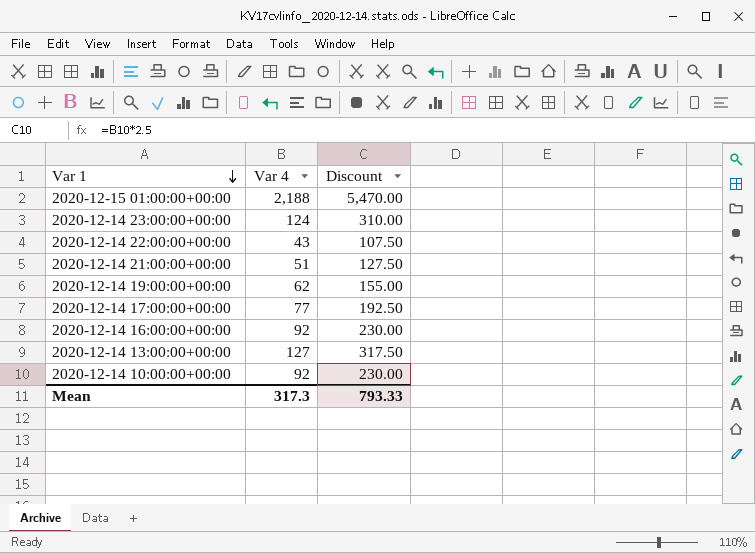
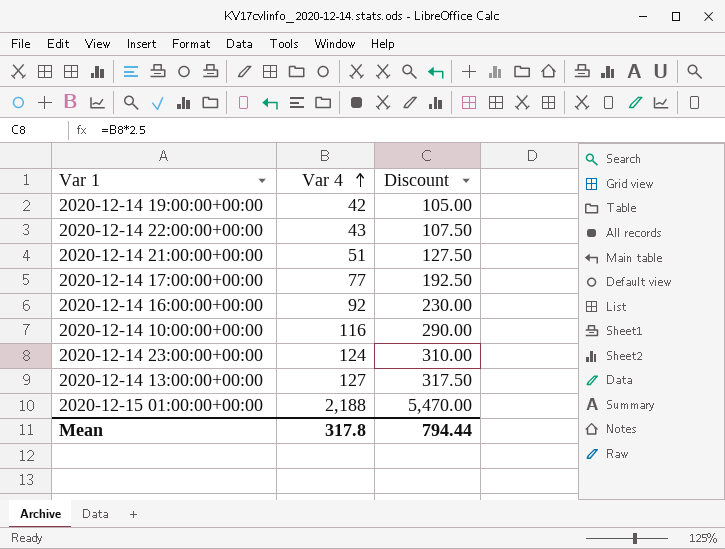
row order: Var 1 descending -> Var 4 ascending
2020-12-14 19:00:00+00:00 | Var 4: 62 -> 42
2020-12-14 19:00:00+00:00 | Discount: 155.00 -> 105.00
2020-12-14 10:00:00+00:00 | Var 4: 92 -> 116
2020-12-14 10:00:00+00:00 | Discount: 230.00 -> 290.00
Mean | Var 4: 317.3 -> 317.8
Mean | Discount: 793.33 -> 794.44

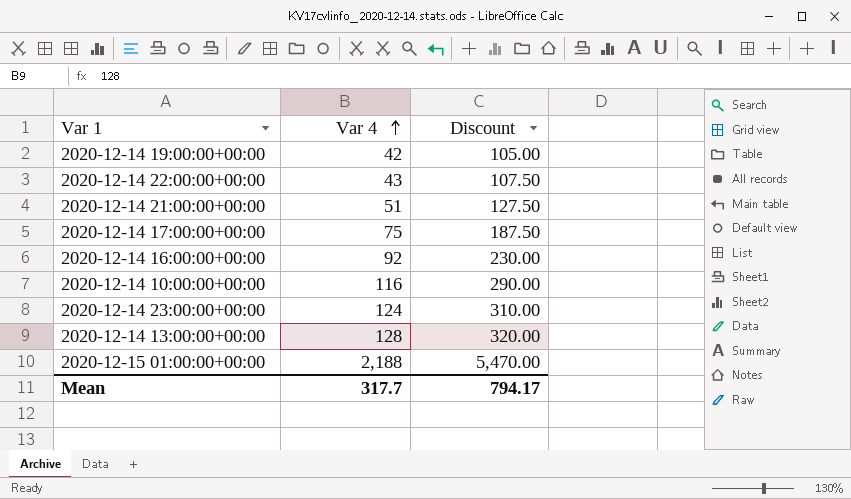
2020-12-14 17:00:00+00:00 | Var 4: 77 -> 75
2020-12-14 17:00:00+00:00 | Discount: 192.50 -> 187.50
2020-12-14 13:00:00+00:00 | Var 4: 127 -> 128
2020-12-14 13:00:00+00:00 | Discount: 317.50 -> 320.00
Mean | Var 4: 317.8 -> 317.7
Mean | Discount: 794.44 -> 794.17

